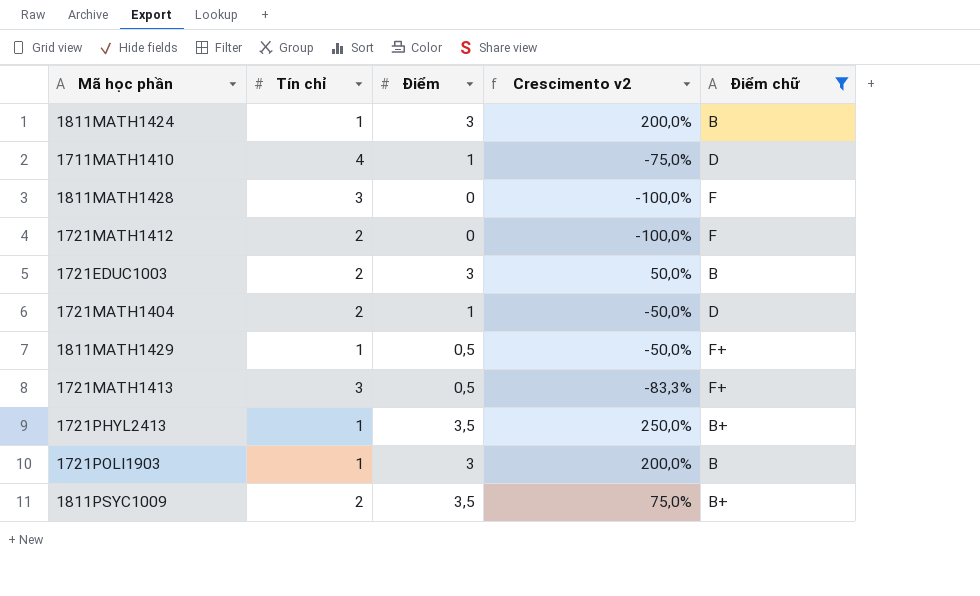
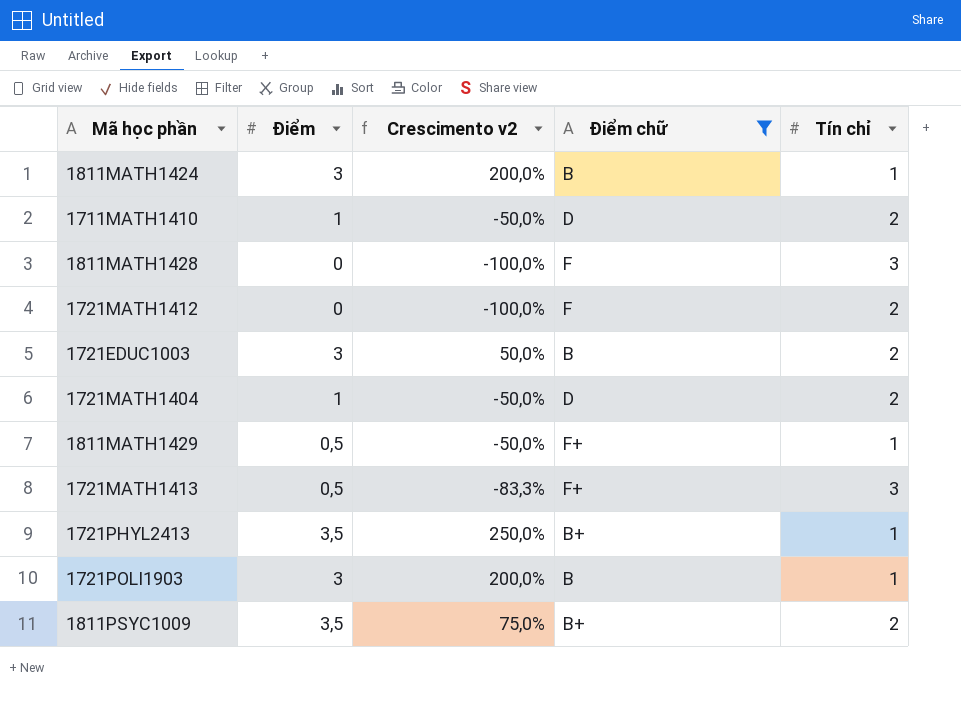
column Tín chỉ | position: 2 -> 5
1711MATH1410 | Crescimento v2: -75,0% -> -50,0%
1711MATH1410 | Tín chỉ: 4 -> 2

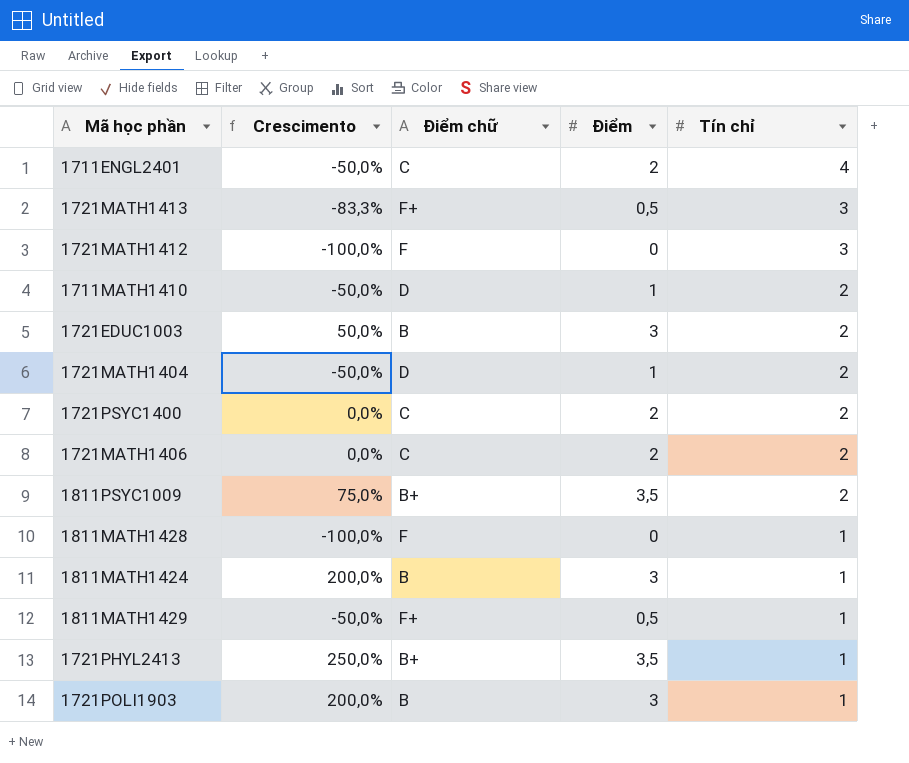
filter: Điểm chữ != C -> none
row order: none -> Tín chỉ descending
column name: Crescimento v2 -> Crescimento
column Điểm | position: 2 -> 4
1721MATH1412 | Tín chỉ: 2 -> 3
1811MATH1428 | Tín chỉ: 3 -> 1

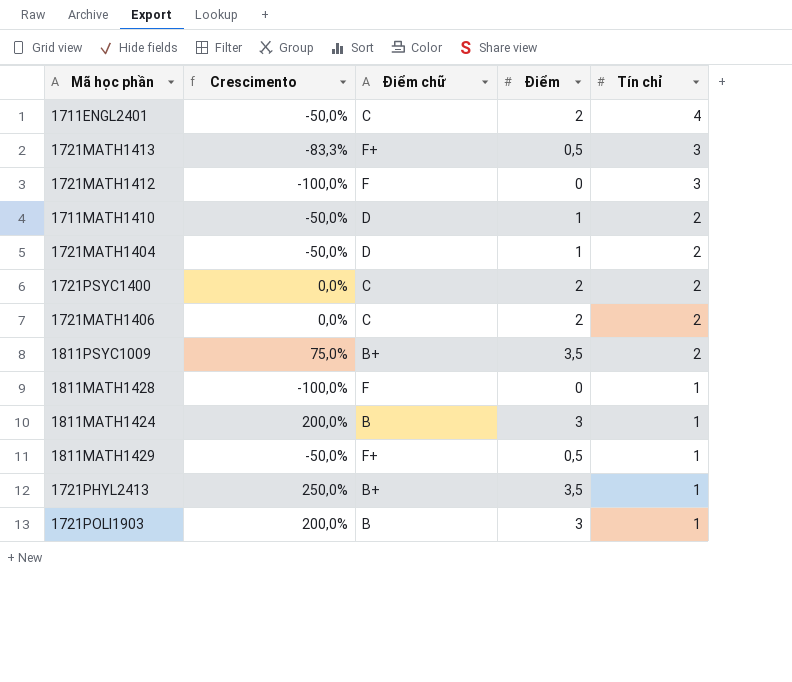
row 1721EDUC1003: 50,0% | B | 3 | 2 -> none

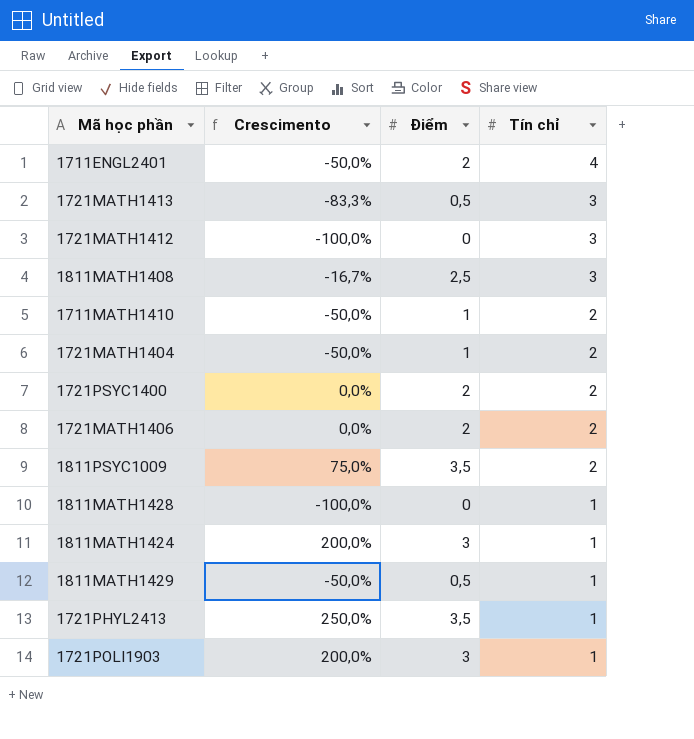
column Điểm chữ | position: 3 -> none
row 1811MATH1408: none -> -16,7% | 2,5 | 3

